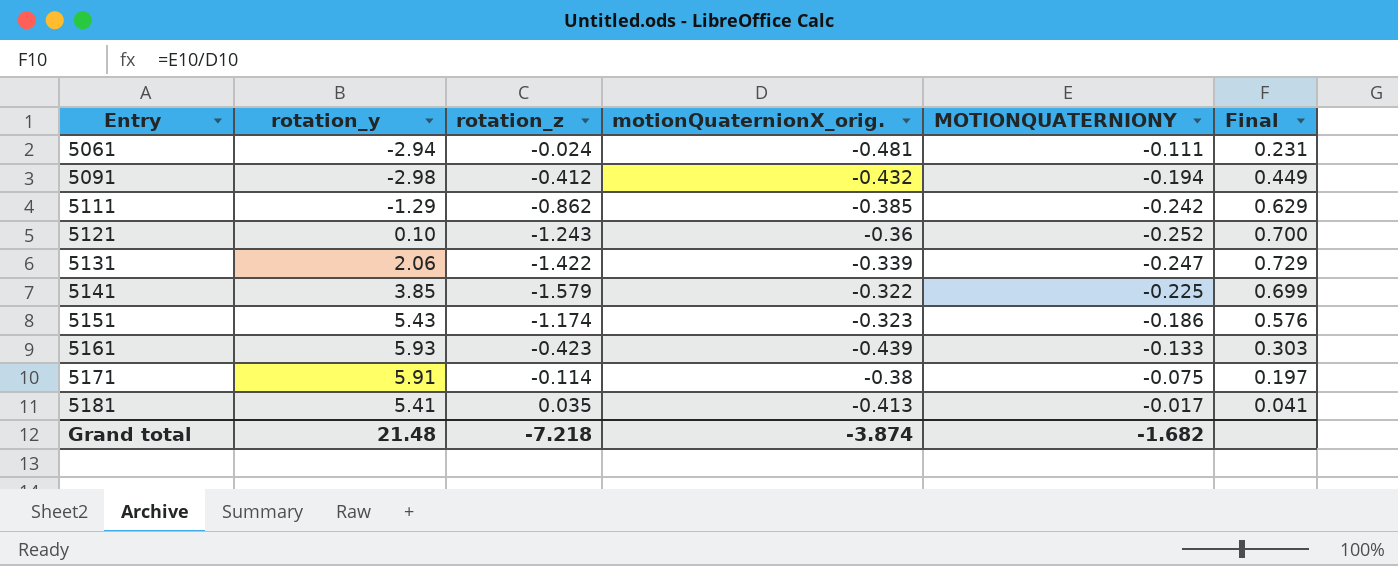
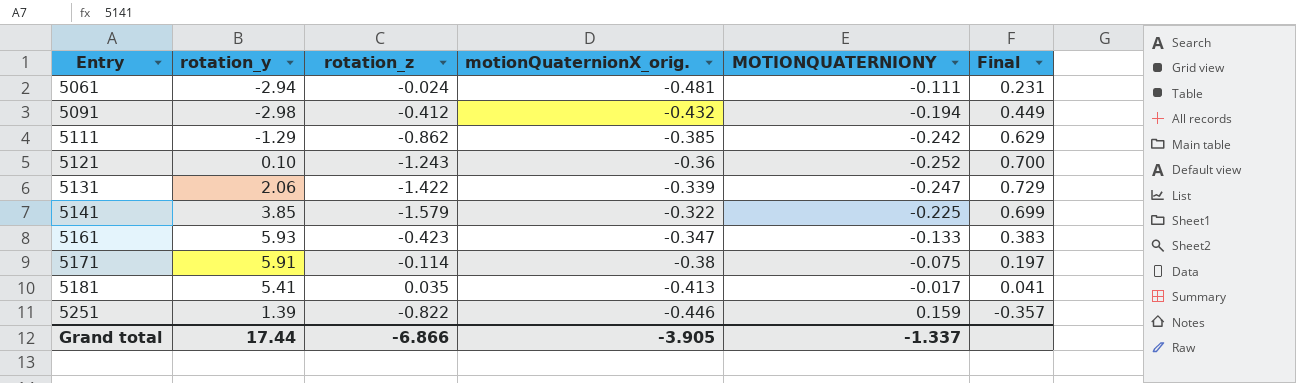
row 5151: 5.43 | -1.174 | -0.323 | -0.186 | 0.576 -> none
5161 | motionQuaternionX_orig.: -0.439 -> -0.347
5161 | Final: 0.303 -> 0.383
row 5251: none -> 1.39 | -0.822 | -0.446 | 0.159 | -0.357
Grand total | rotation_y: 21.48 -> 17.44
Grand total | rotation_z: -7.218 -> -6.866
Grand total | motionQuaternionX_orig.: -3.874 -> -3.905
Grand total | MOTIONQUATERNIONY: -1.682 -> -1.337

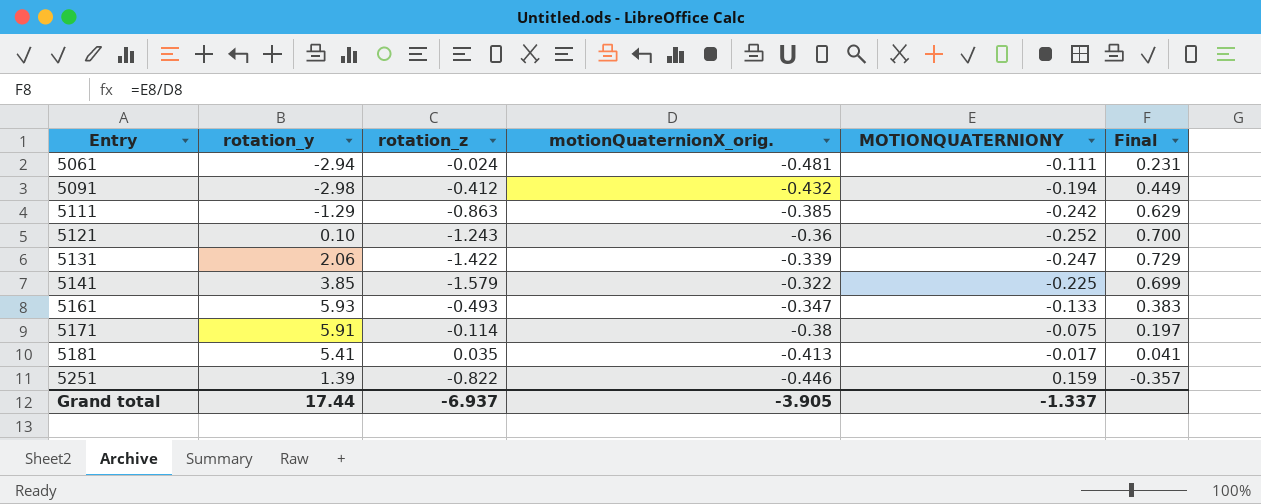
5111 | rotation_z: -0.862 -> -0.863
5161 | rotation_z: -0.423 -> -0.493
Grand total | rotation_z: -6.866 -> -6.937

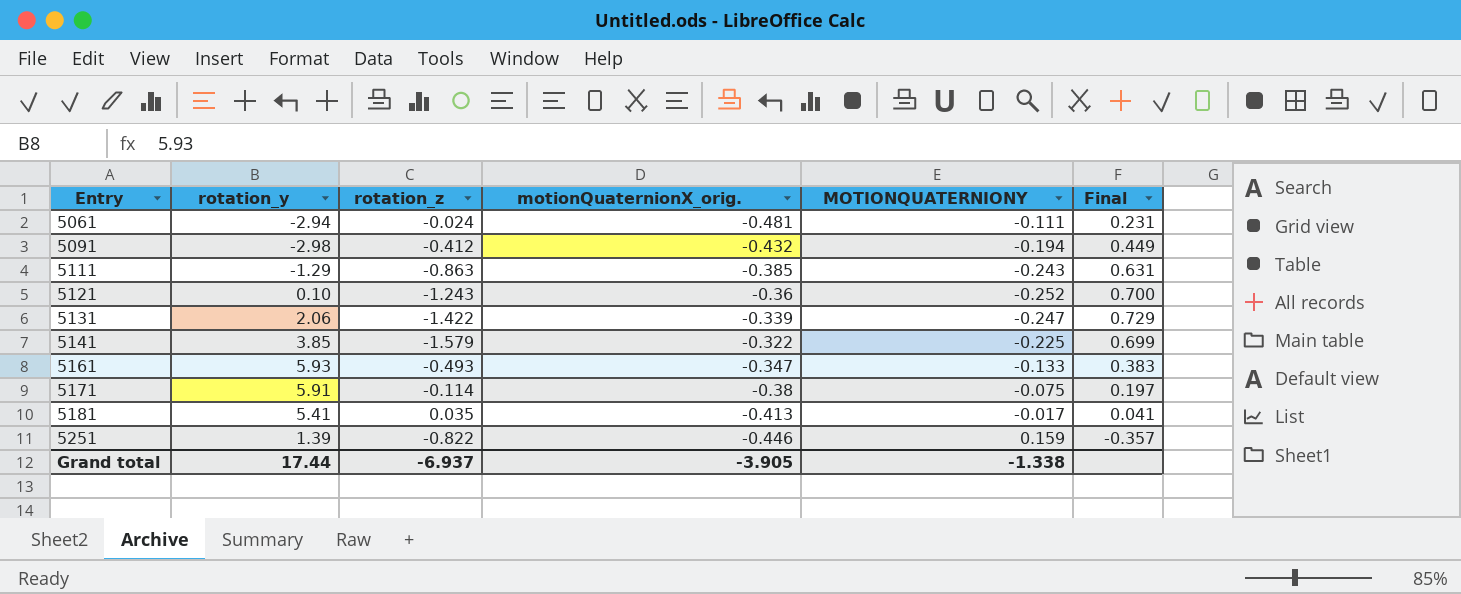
5111 | MOTIONQUATERNIONY: -0.242 -> -0.243
5111 | Final: 0.629 -> 0.631
Grand total | MOTIONQUATERNIONY: -1.337 -> -1.338

